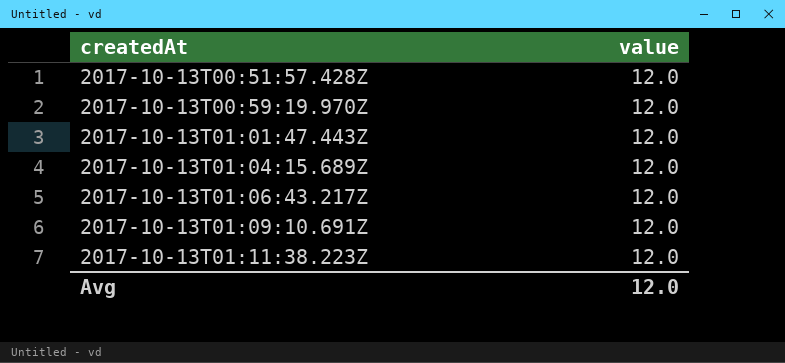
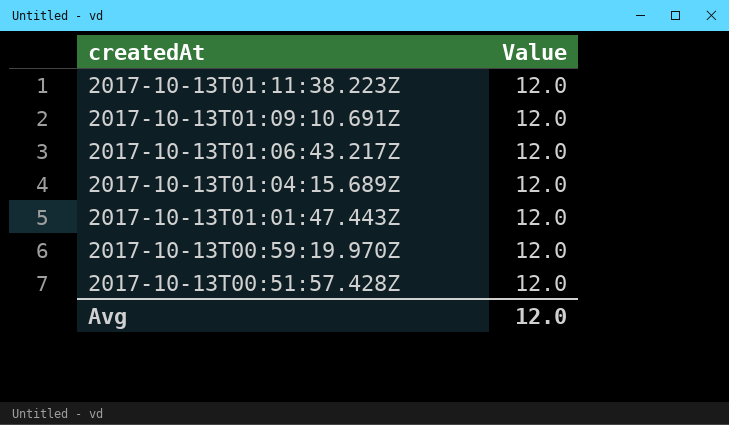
row order: createdAt ascending -> createdAt descending
column name: value -> Value

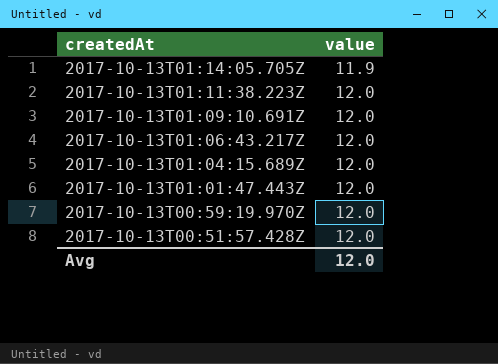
column name: Value -> value
row 2017-10-13T01:14:05.705Z: none -> 11.9

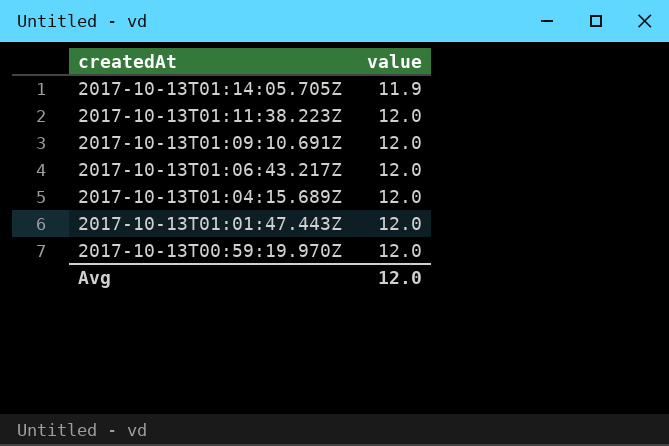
row 2017-10-13T00:51:57.428Z: 12.0 -> none

